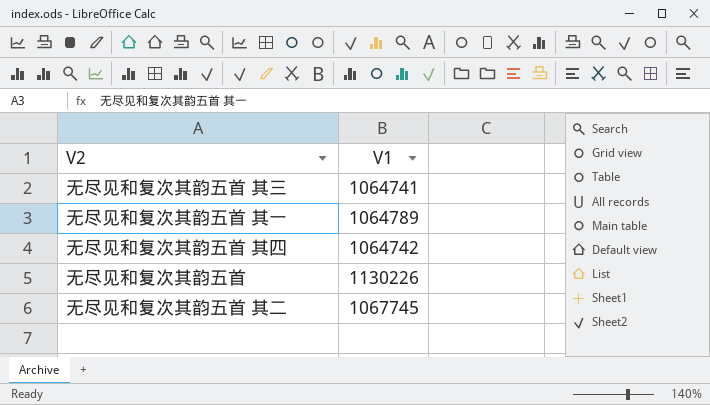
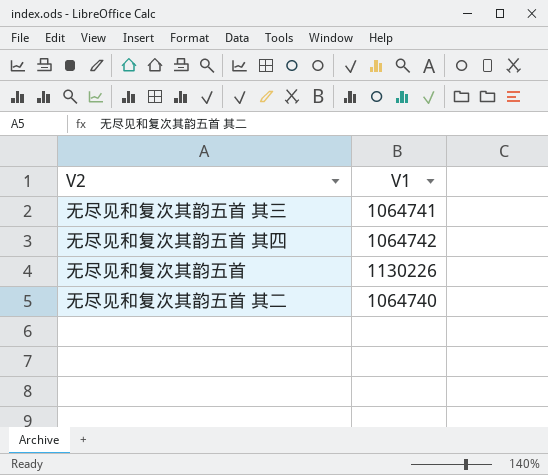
row 无尽见和复次其韵五首 其一: 1064789 -> none
无尽见和复次其韵五首 其二 | V1: 1067745 -> 1064740

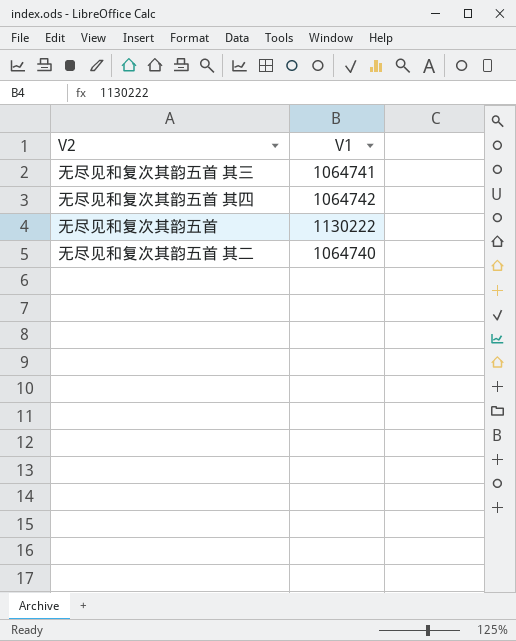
无尽见和复次其韵五首 | V1: 1130226 -> 1130222

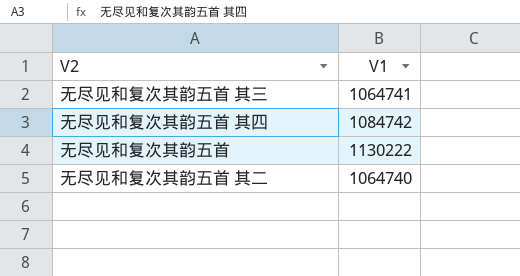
无尽见和复次其韵五首 其四 | V1: 1064742 -> 1084742

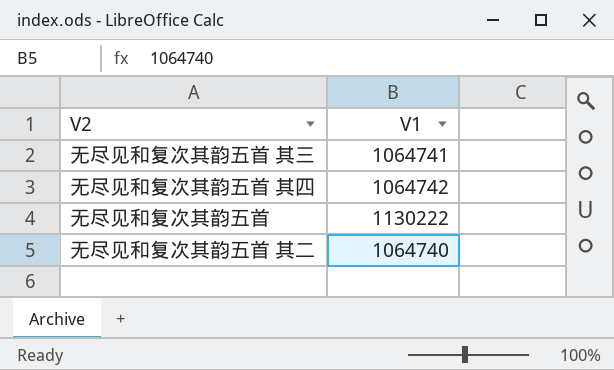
无尽见和复次其韵五首 其四 | V1: 1084742 -> 1064742

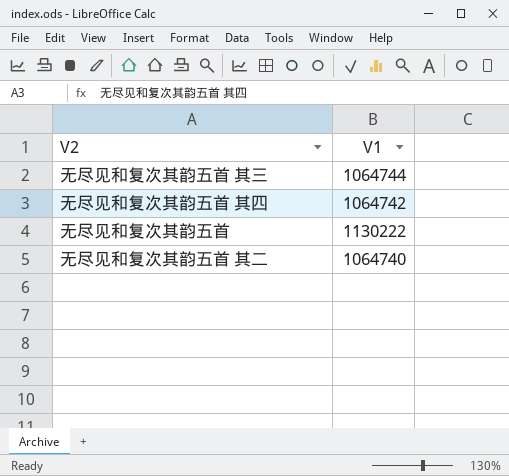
无尽见和复次其韵五首 其三 | V1: 1064741 -> 1064744

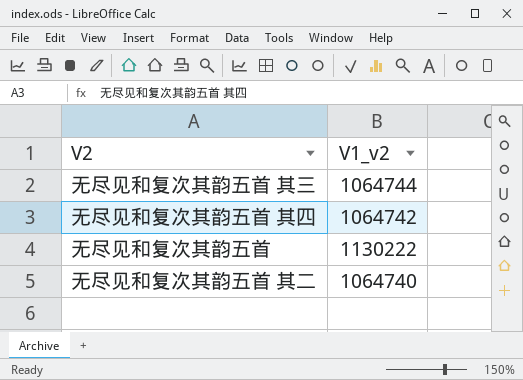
column name: V1 -> V1_v2

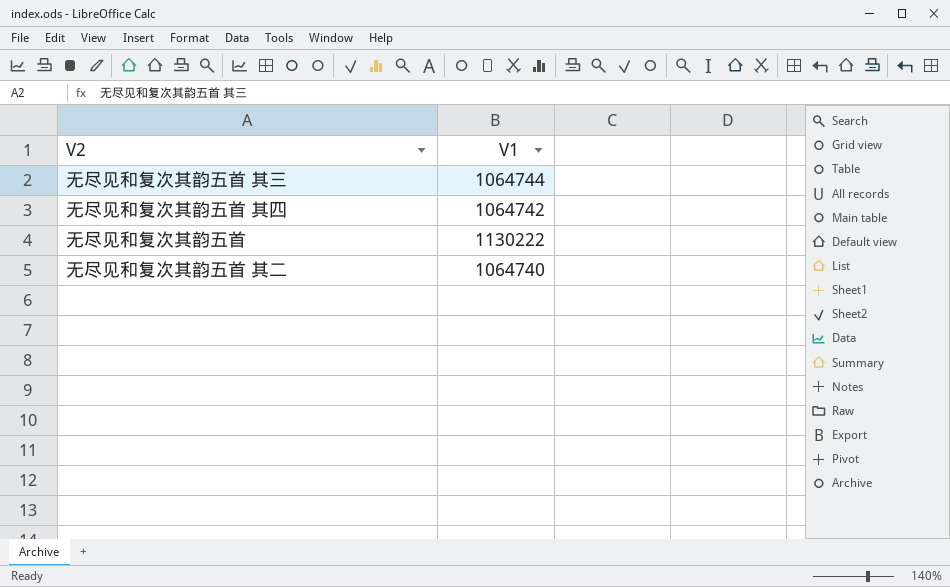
column name: V1_v2 -> V1

